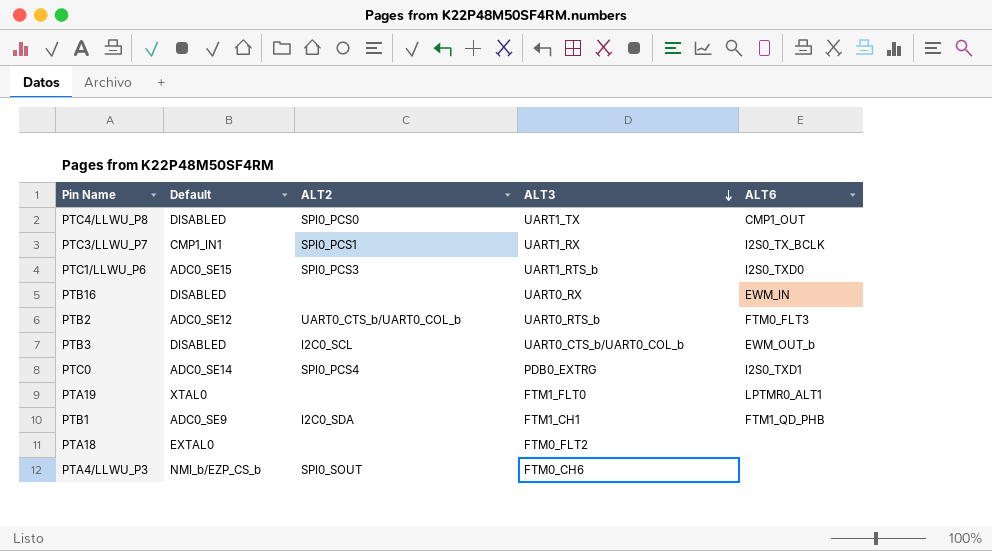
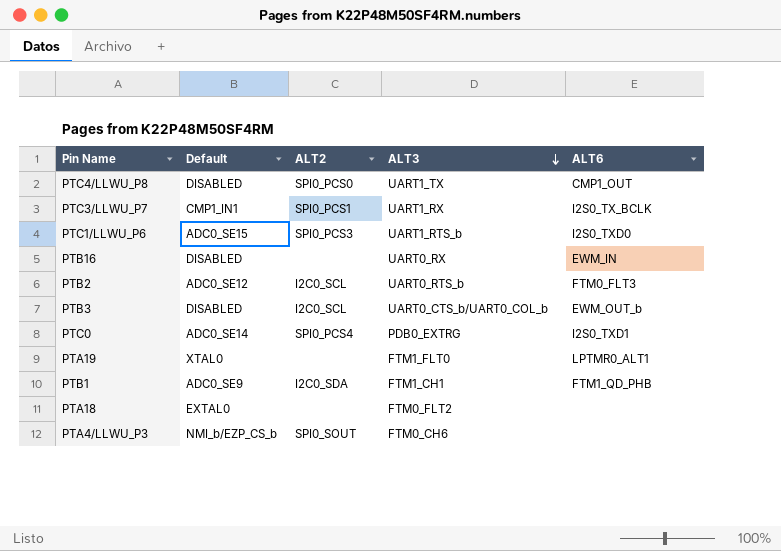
PTB2 | ALT2: UART0_CTS_b/UART0_COL_b -> I2C0_SCL

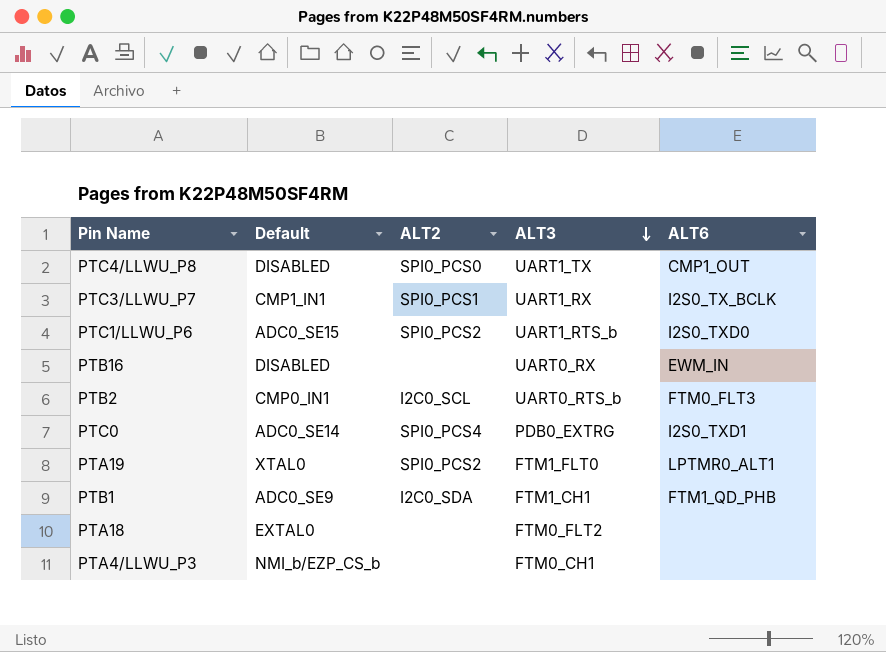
row PTB3: DISABLED | I2C0_SCL | UART0_CTS_b/UART0_COL_b | EWM_OUT_b -> none
PTC1/LLWU_P6 | ALT2: SPI0_PCS3 -> SPI0_PCS2
PTB2 | Default: ADC0_SE12 -> CMP0_IN1
PTA19 | ALT2: none -> SPI0_PCS2
PTA4/LLWU_P3 | ALT2: SPI0_SOUT -> none
PTA4/LLWU_P3 | ALT3: FTM0_CH6 -> FTM0_CH1

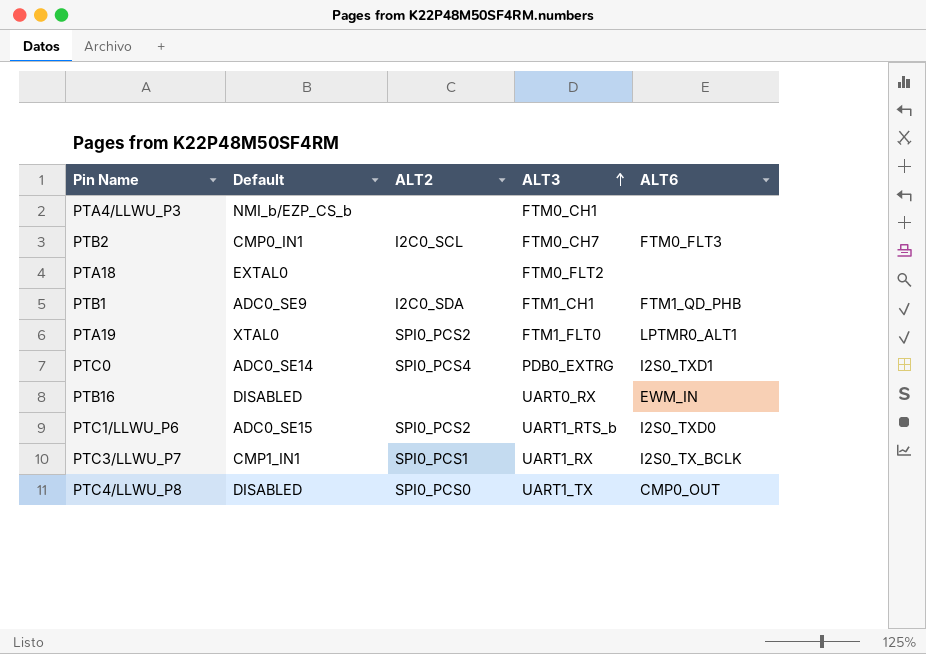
row order: ALT3 descending -> ALT3 ascending
PTB2 | ALT3: UART0_RTS_b -> FTM0_CH7
PTC4/LLWU_P8 | ALT6: CMP1_OUT -> CMP0_OUT

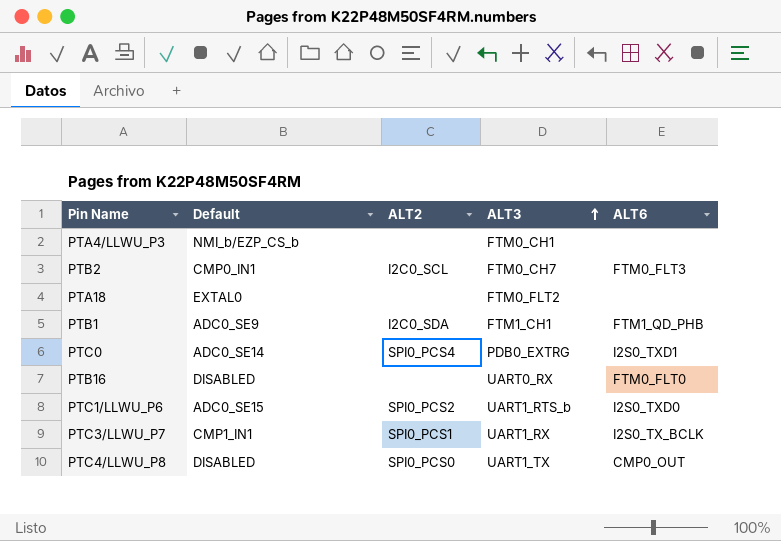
row PTA19: XTAL0 | SPI0_PCS2 | FTM1_FLT0 | LPTMR0_ALT1 -> none
PTB16 | ALT6: EWM_IN -> FTM0_FLT0

